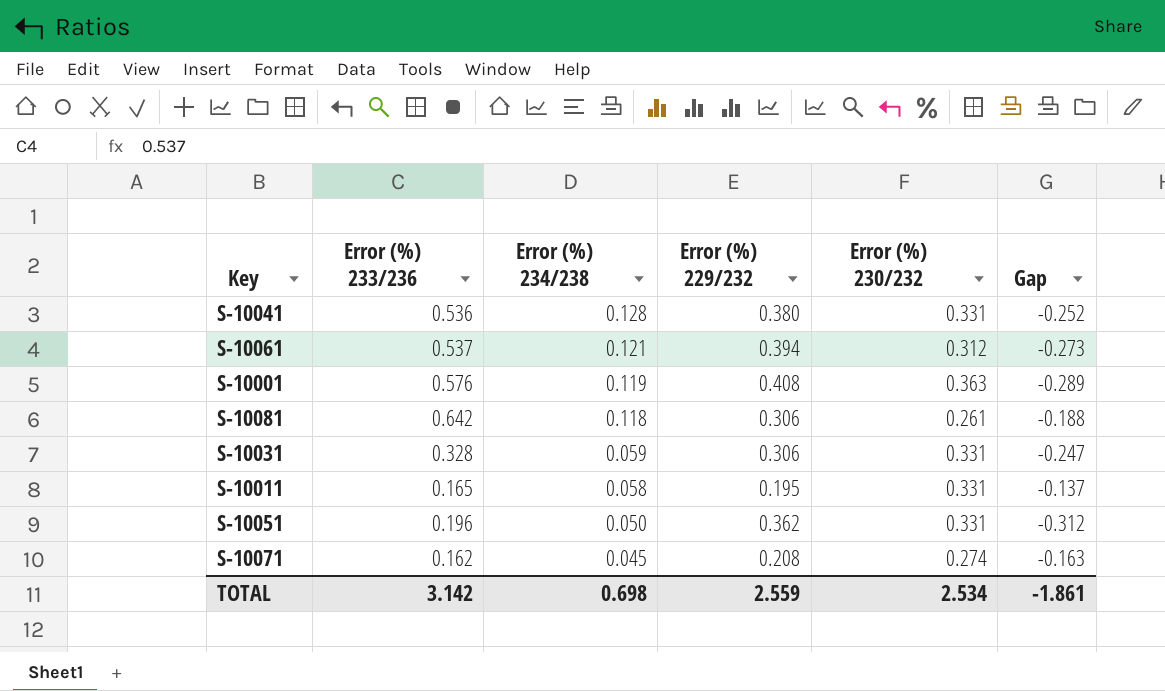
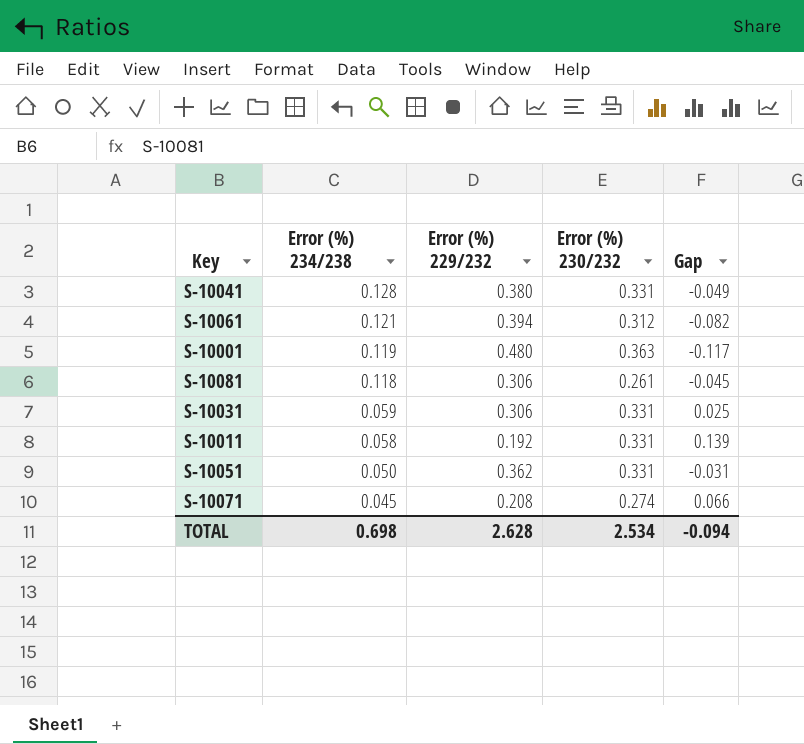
column Error (%) 233/236 | position: 2 -> none
column Gap | formula: [Error (%) 234/238] - [Error (%) 229/232] -> [Error (%) 230/232] - [Error (%) 229/232]
S-10001 | Error (%) 229/232: 0.408 -> 0.480
S-10011 | Error (%) 229/232: 0.195 -> 0.192
TOTAL | Error (%) 229/232: 2.559 -> 2.628
TOTAL | Gap: -1.861 -> -0.094

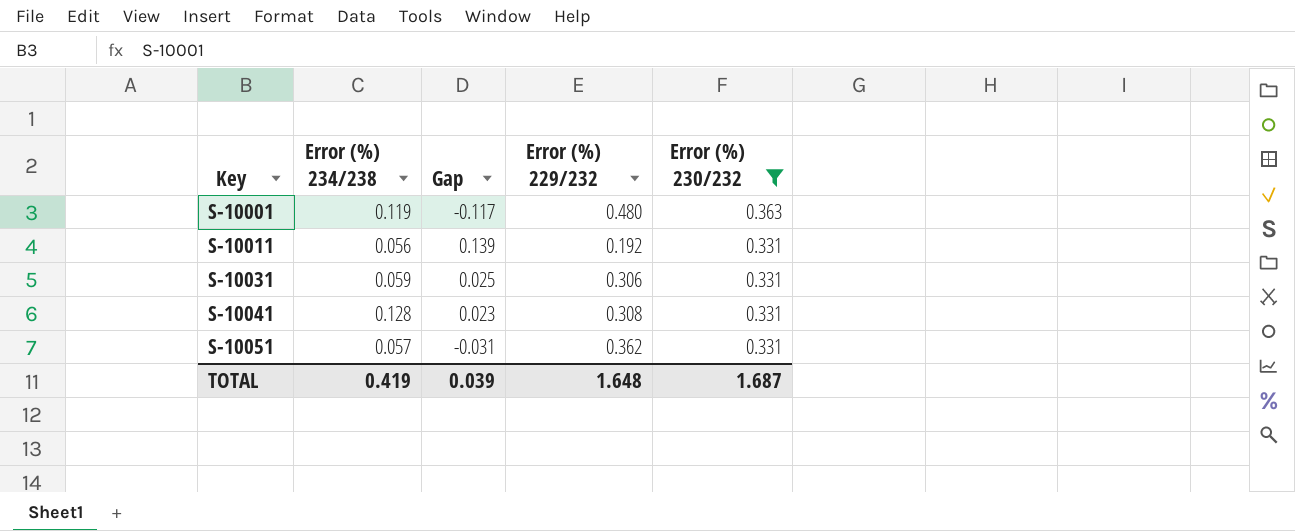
filter: none -> Error (%) 230/232 >= 0.331
row order: Error (%) 234/238 descending -> Key ascending
column Gap | position: 5 -> 3
S-10011 | Error (%) 234/238: 0.058 -> 0.056
S-10041 | Gap: -0.049 -> 0.023
S-10041 | Error (%) 229/232: 0.380 -> 0.308
S-10051 | Error (%) 234/238: 0.050 -> 0.057
TOTAL | Error (%) 234/238: 0.698 -> 0.419
TOTAL | Gap: -0.094 -> 0.039
TOTAL | Error (%) 229/232: 2.628 -> 1.648
TOTAL | Error (%) 230/232: 2.534 -> 1.687

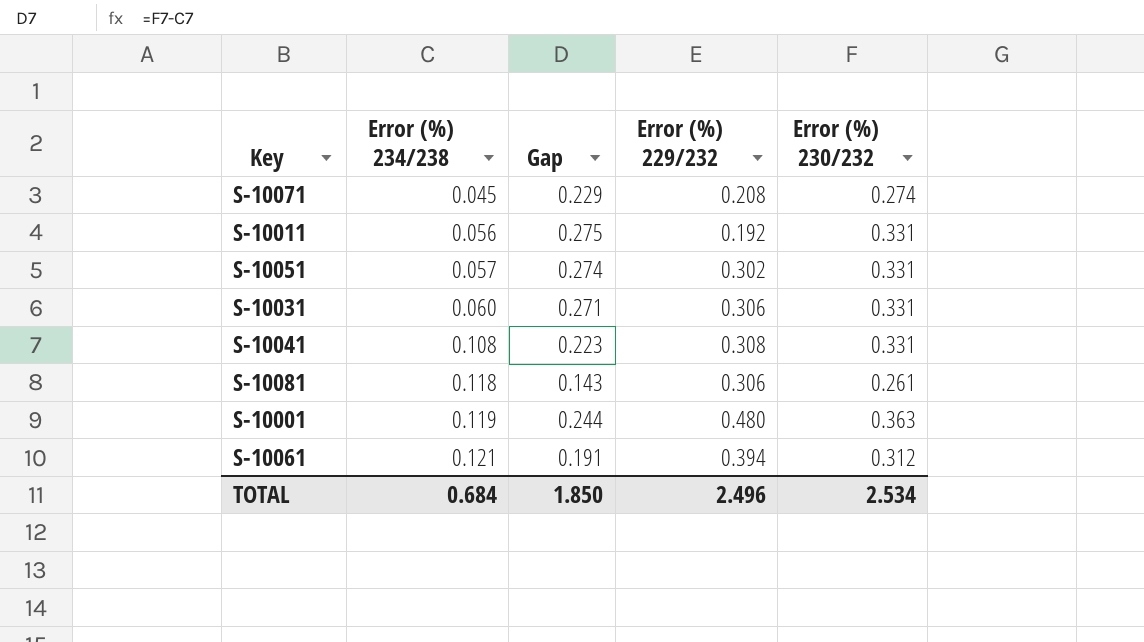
filter: Error (%) 230/232 >= 0.331 -> none
row order: Key ascending -> Error (%) 234/238 ascending
column Gap | formula: [Error (%) 230/232] - [Error (%) 229/232] -> [Error (%) 230/232] - [Error (%) 234/238]
S-10051 | Error (%) 229/232: 0.362 -> 0.302
S-10031 | Error (%) 234/238: 0.059 -> 0.060
S-10041 | Error (%) 234/238: 0.128 -> 0.108
TOTAL | Error (%) 234/238: 0.419 -> 0.684
TOTAL | Gap: 0.039 -> 1.850
TOTAL | Error (%) 229/232: 1.648 -> 2.496
TOTAL | Error (%) 230/232: 1.687 -> 2.534

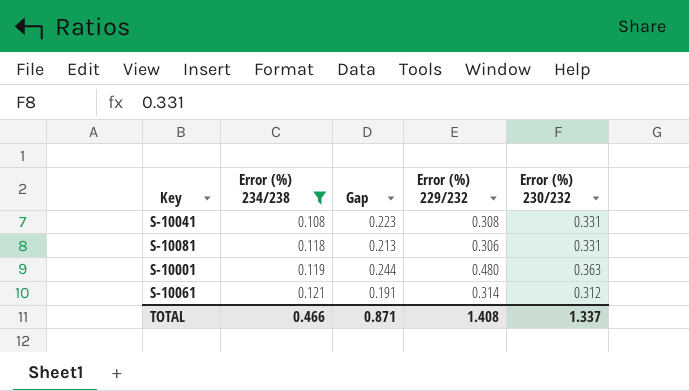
filter: none -> Error (%) 234/238 >= 0.108
S-10081 | Gap: 0.143 -> 0.213
S-10081 | Error (%) 230/232: 0.261 -> 0.331
S-10061 | Error (%) 229/232: 0.394 -> 0.314
TOTAL | Error (%) 234/238: 0.684 -> 0.466
TOTAL | Gap: 1.850 -> 0.871
TOTAL | Error (%) 229/232: 2.496 -> 1.408
TOTAL | Error (%) 230/232: 2.534 -> 1.337

